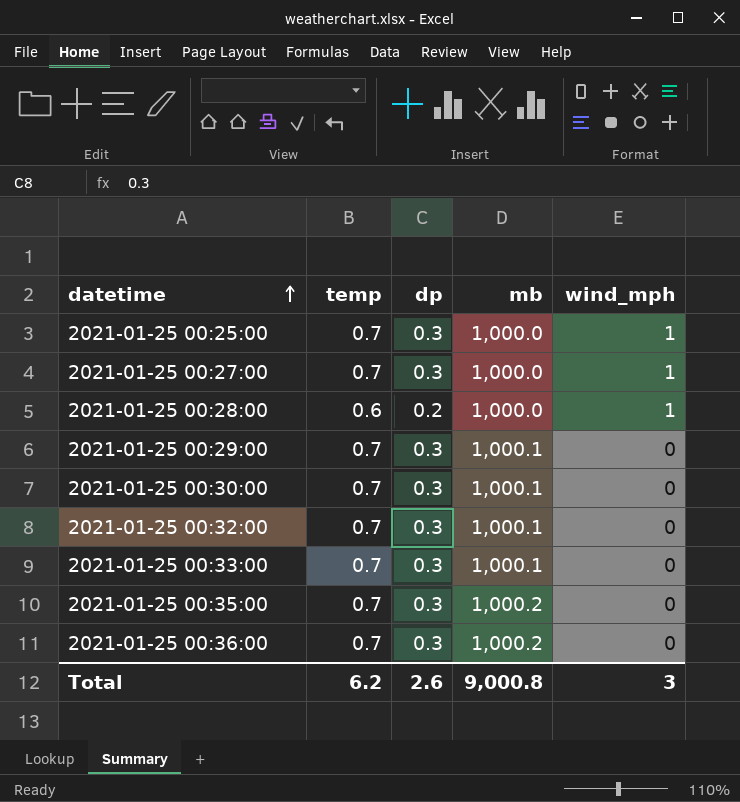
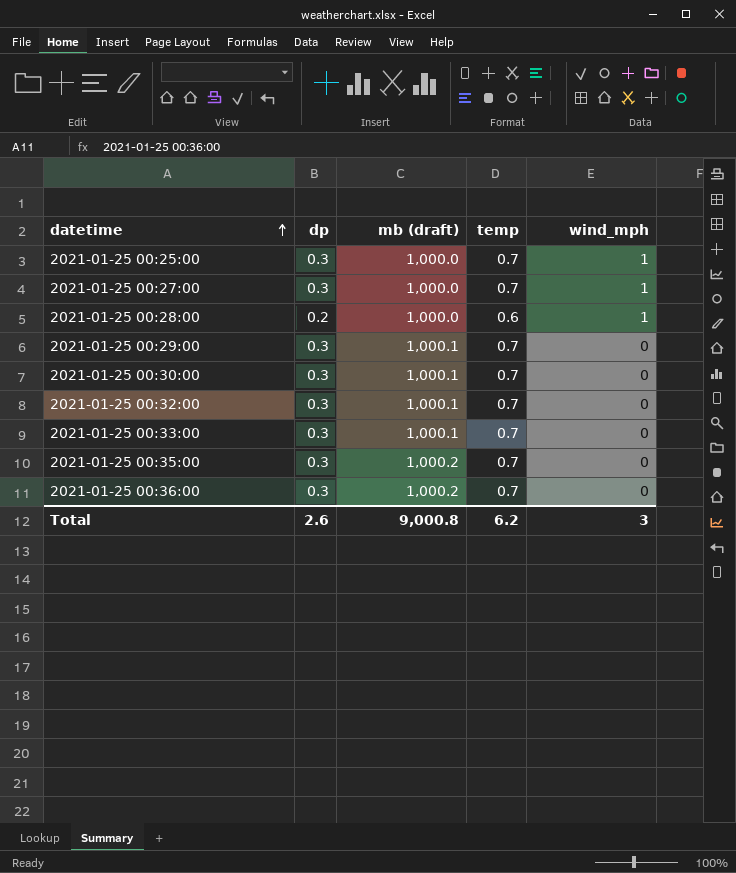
column name: mb -> mb (draft)
column temp | position: 2 -> 4

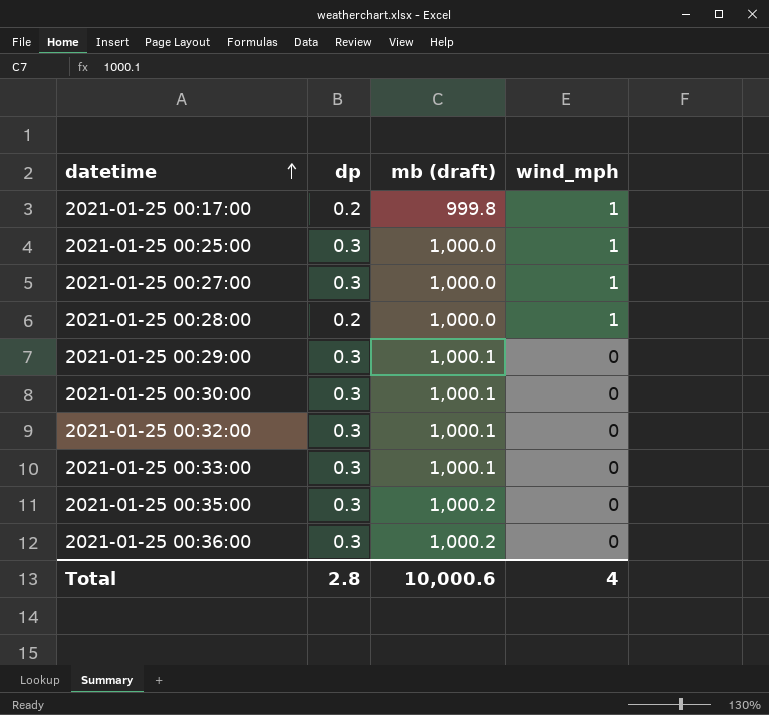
column temp | position: 4 -> none
row 2021-01-25 00:17:00: none -> 0.2 | 999.8 | 1
Total | dp: 2.6 -> 2.8
Total | mb (draft): 9,000.8 -> 10,000.6
Total | wind_mph: 3 -> 4

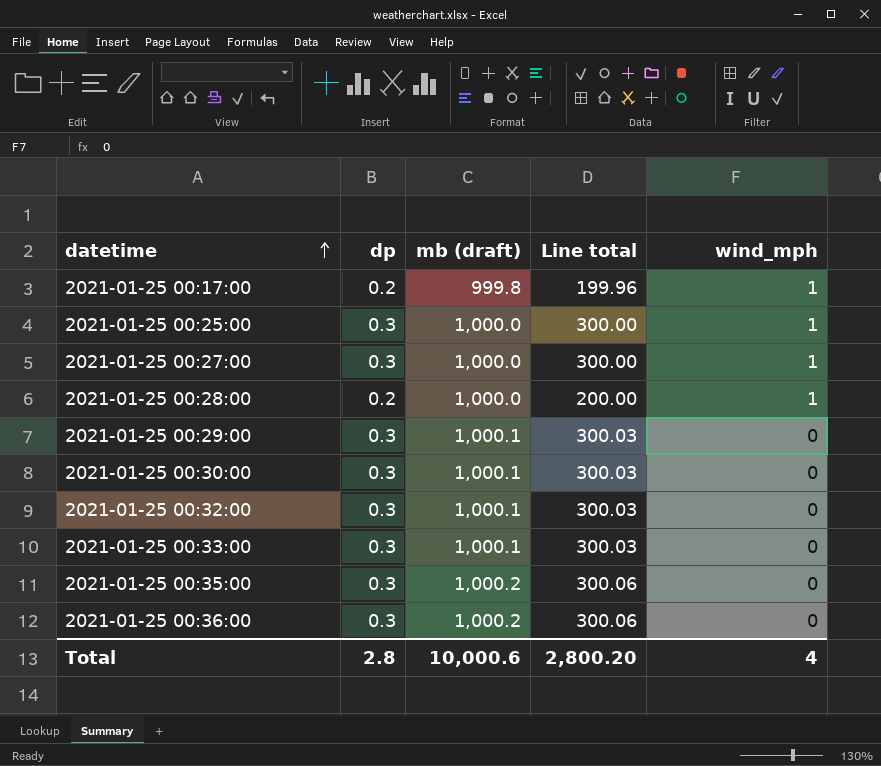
column Line total | formula: none -> [dp] * [mb (draft)]

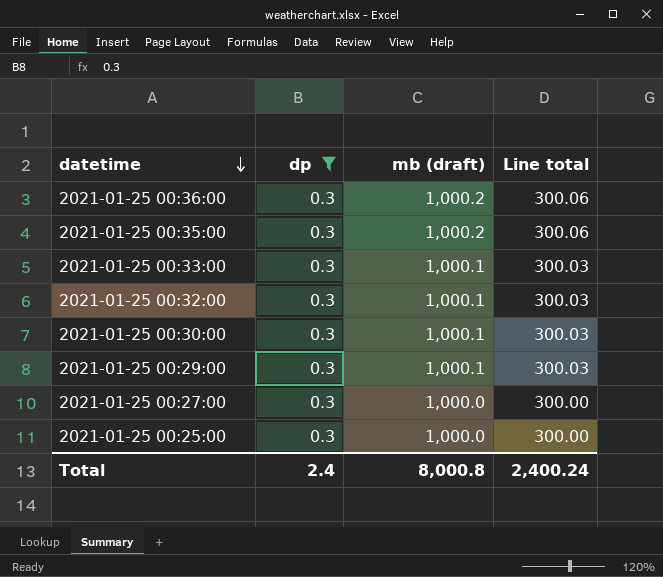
filter: none -> dp = 0.3
row order: datetime ascending -> datetime descending
column wind_mph | position: 5 -> none
Total | dp: 2.8 -> 2.4
Total | mb (draft): 10,000.6 -> 8,000.8
Total | Line total: 2,800.20 -> 2,400.24

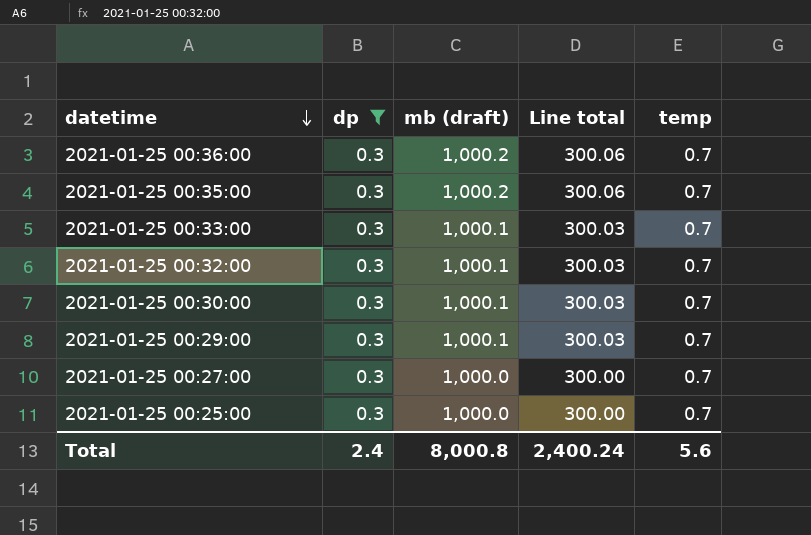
column temp | position: none -> 5

